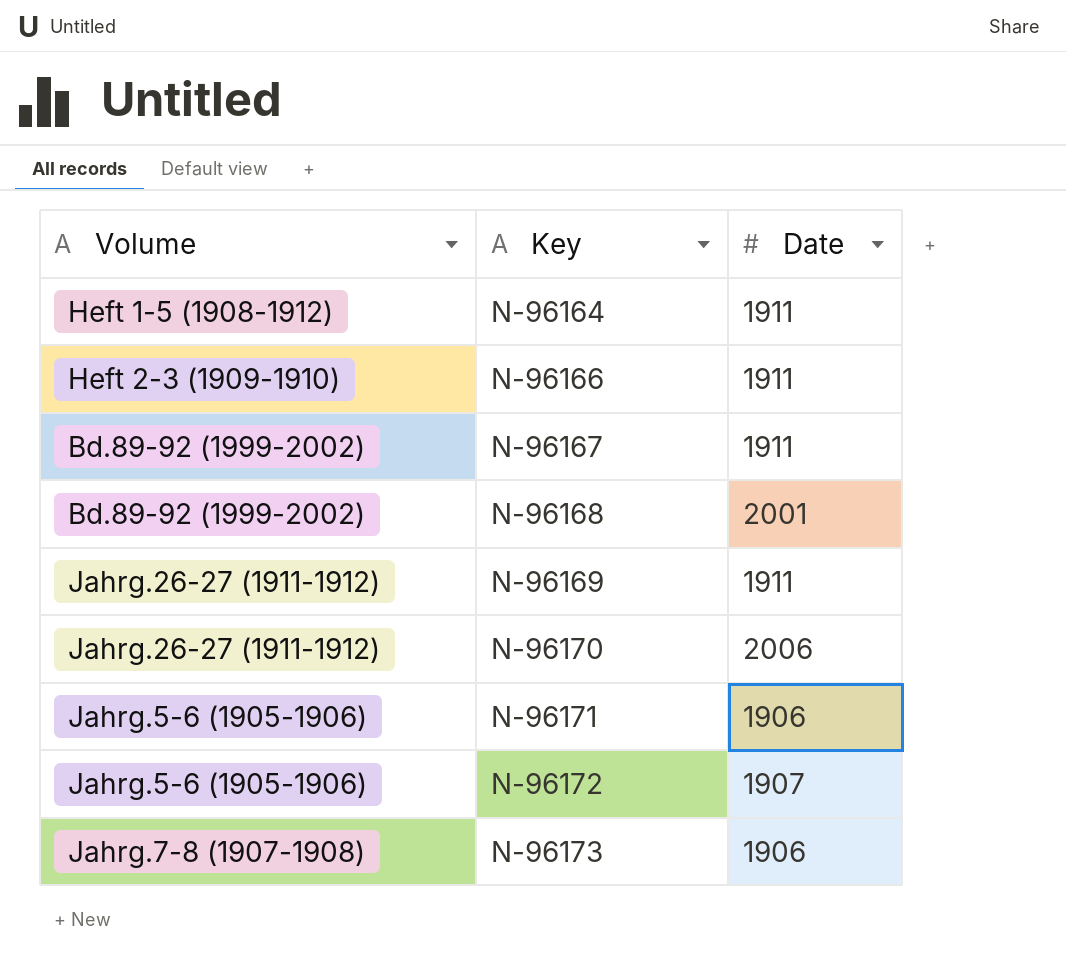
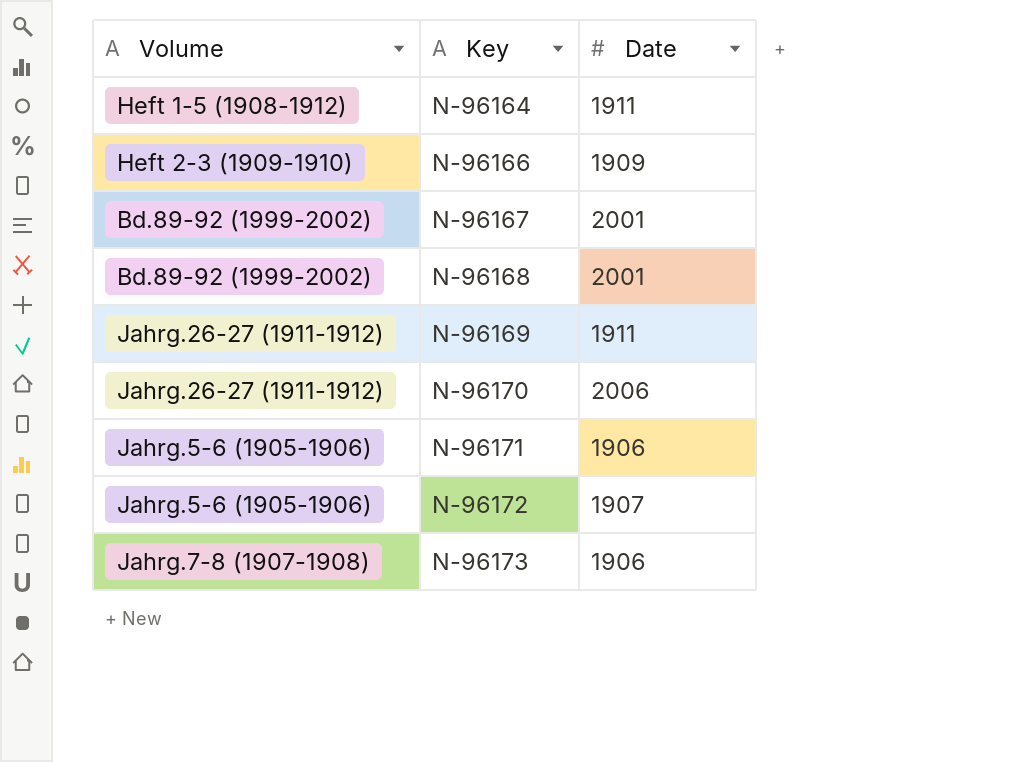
N-96166 | Date: 1911 -> 1909
N-96167 | Date: 1911 -> 2001

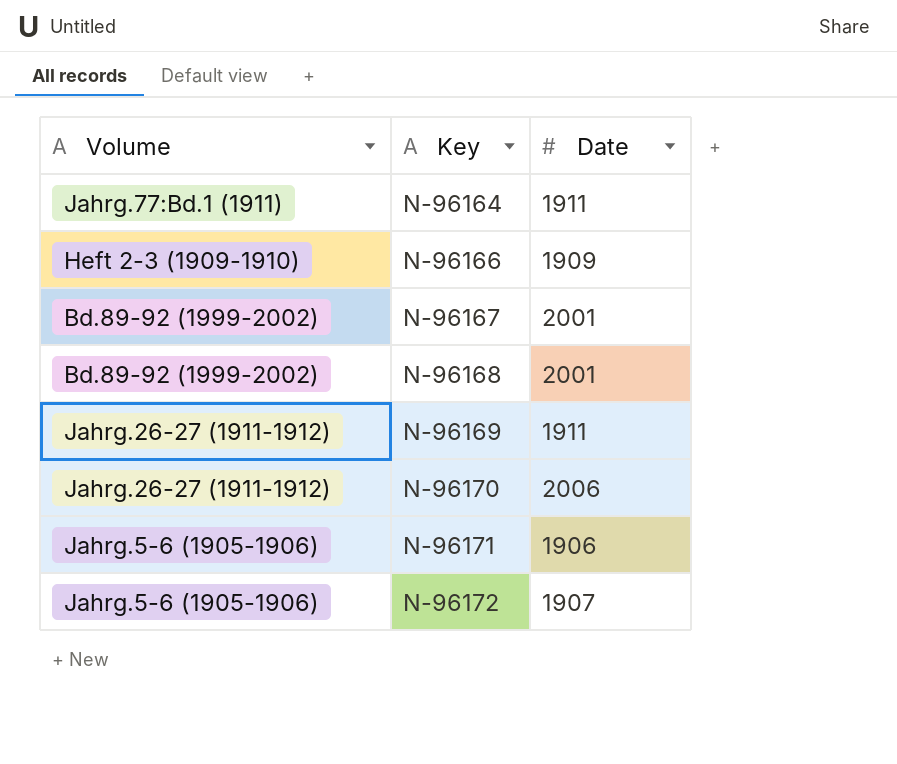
row N-96173: Jahrg.7-8 (1907-1908) | 1906 -> none
N-96164 | Volume: Heft 1-5 (1908-1912) -> Jahrg.77:Bd.1 (1911)

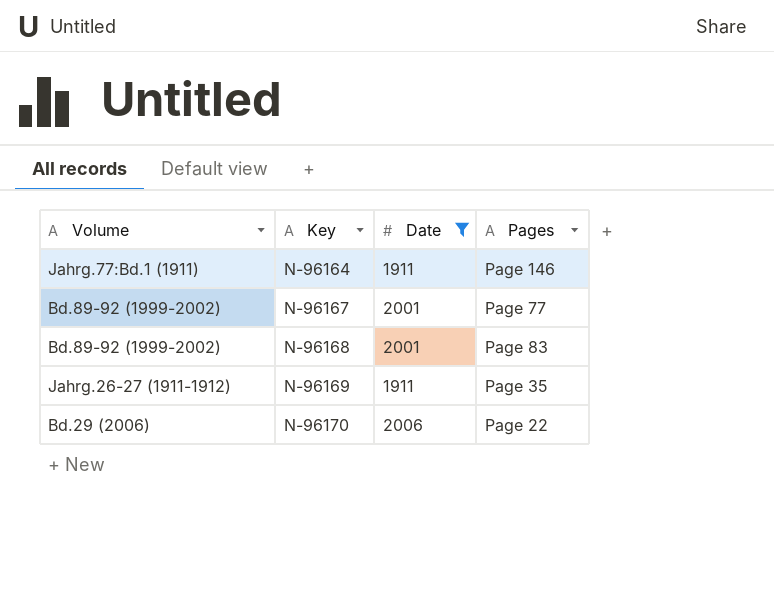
filter: none -> Date >= 1911
column Pages | position: none -> 4
N-96170 | Volume: Jahrg.26-27 (1911-1912) -> Bd.29 (2006)

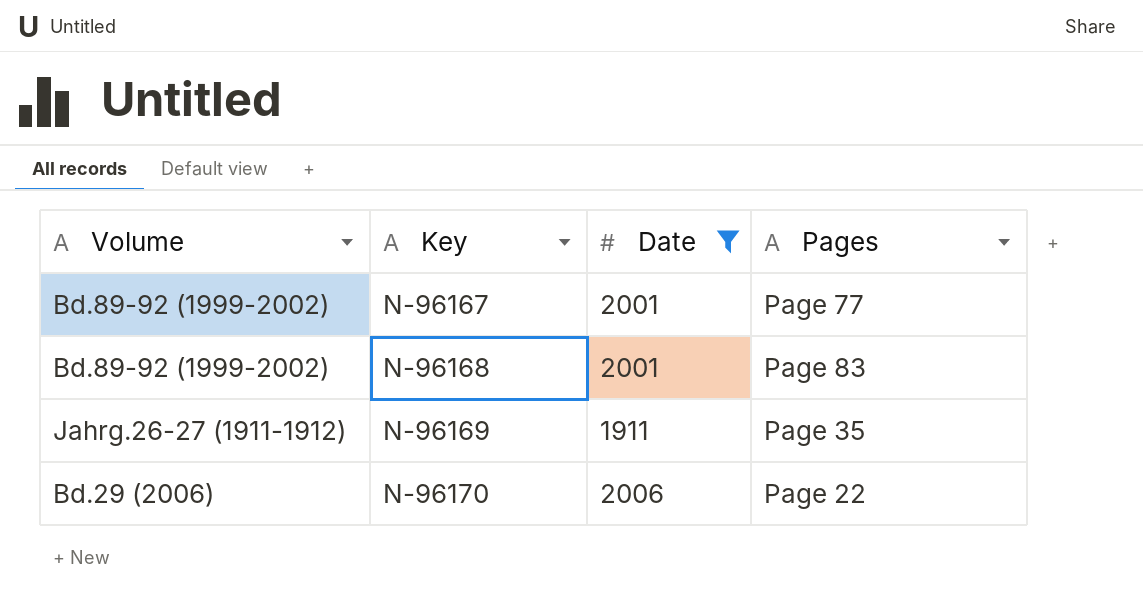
row N-96164: Jahrg.77:Bd.1 (1911) | 1911 | Page 146 -> none

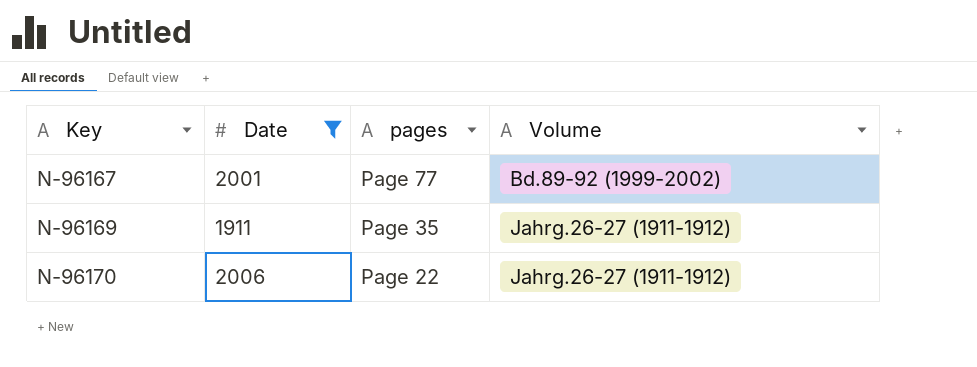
column name: Pages -> pages
column Volume | position: 1 -> 4
row N-96168: Bd.89-92 (1999-2002) | 2001 | Page 83 -> none
N-96170 | Volume: Bd.29 (2006) -> Jahrg.26-27 (1911-1912)

